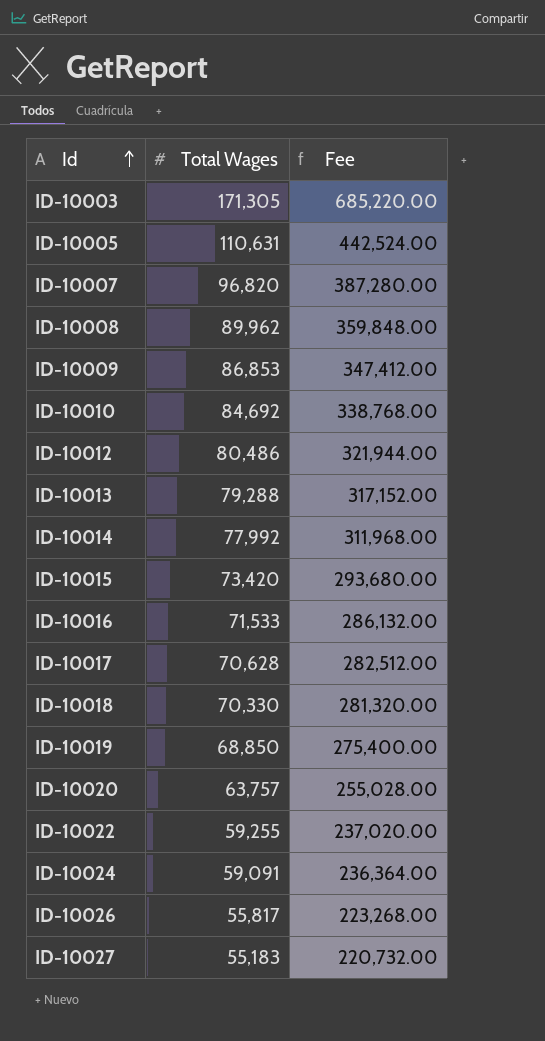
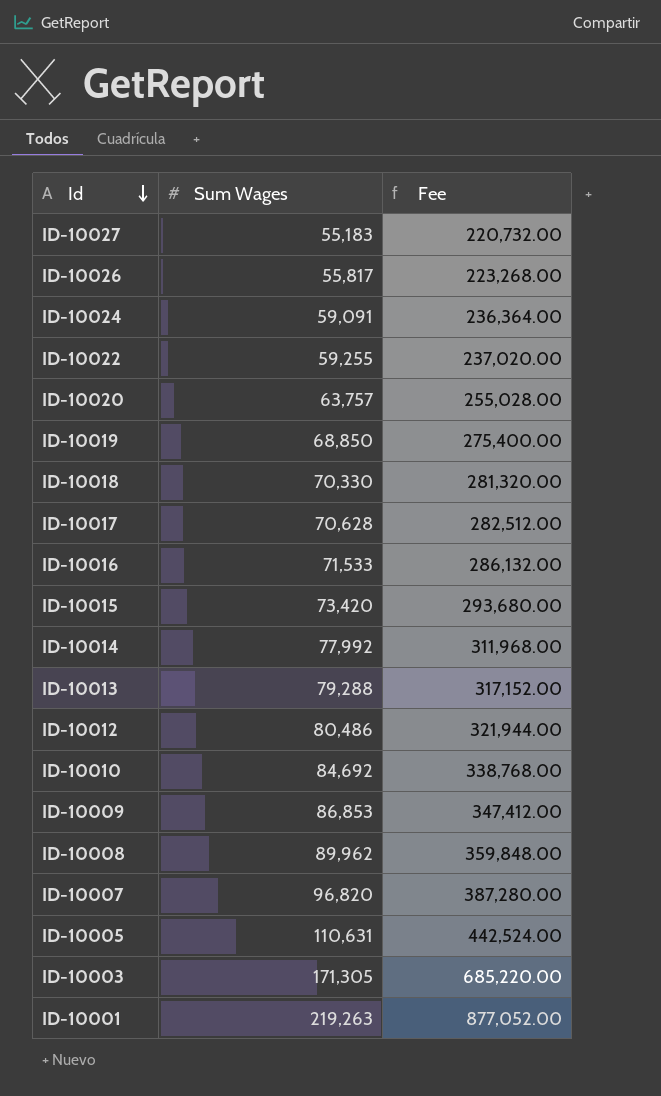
row order: Id ascending -> Id descending
column name: Total Wages -> Sum Wages
row ID-10001: none -> 219,263 | 877,052.00

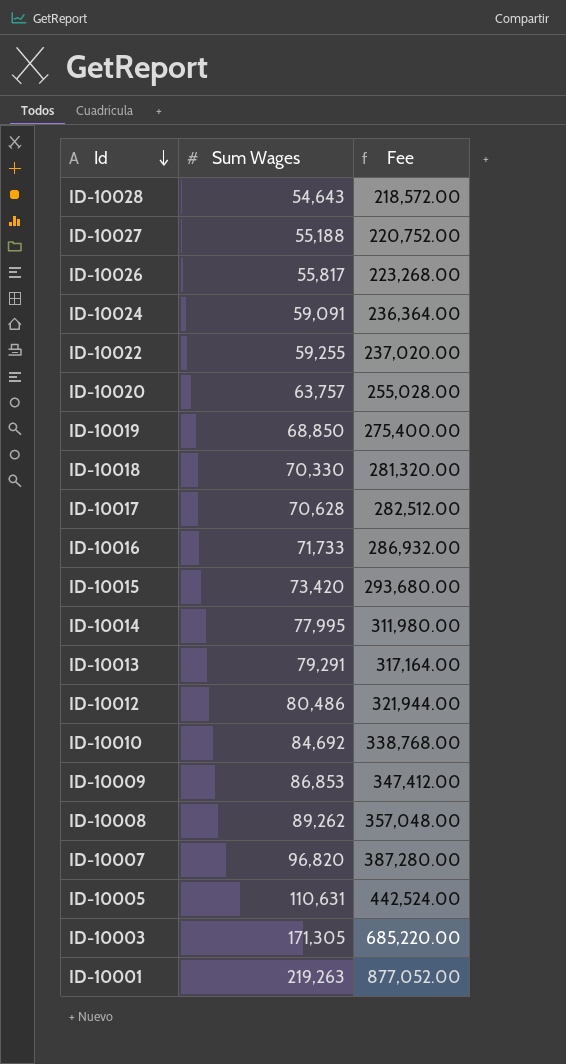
row ID-10028: none -> 54,643 | 218,572.00
ID-10027 | Sum Wages: 55,183 -> 55,188
ID-10027 | Fee: 220,732.00 -> 220,752.00
ID-10016 | Sum Wages: 71,533 -> 71,733
ID-10016 | Fee: 286,132.00 -> 286,932.00
ID-10014 | Sum Wages: 77,992 -> 77,995
ID-10014 | Fee: 311,968.00 -> 311,980.00
ID-10013 | Sum Wages: 79,288 -> 79,291
ID-10013 | Fee: 317,152.00 -> 317,164.00
ID-10008 | Sum Wages: 89,962 -> 89,262
ID-10008 | Fee: 359,848.00 -> 357,048.00

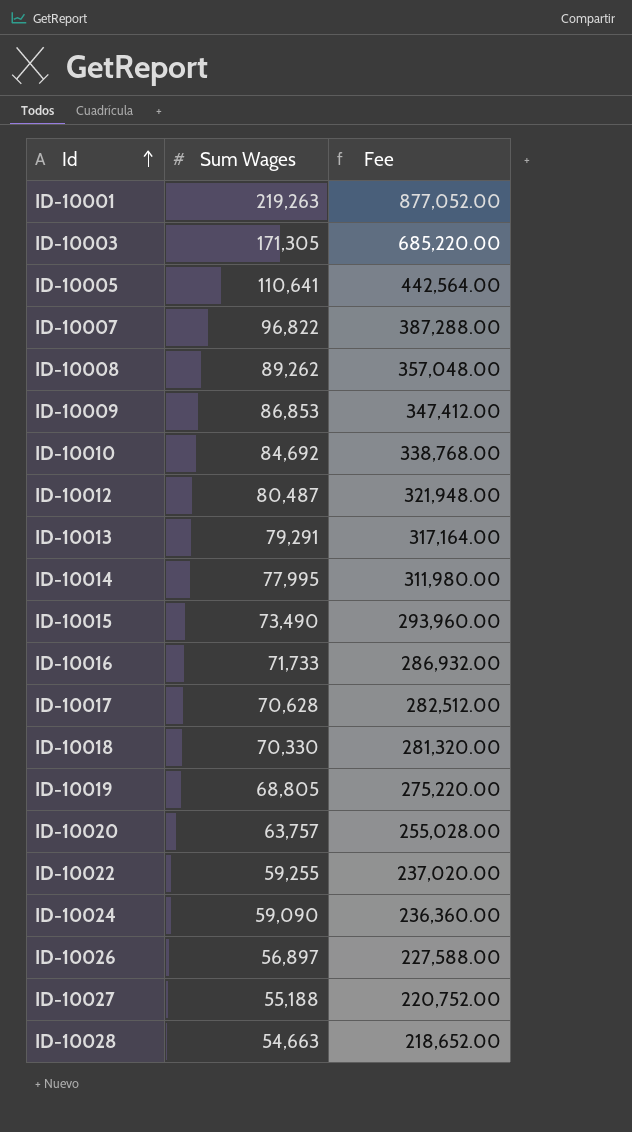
row order: Id descending -> Id ascending
ID-10005 | Sum Wages: 110,631 -> 110,641
ID-10005 | Fee: 442,524.00 -> 442,564.00
ID-10007 | Sum Wages: 96,820 -> 96,822
ID-10007 | Fee: 387,280.00 -> 387,288.00
ID-10012 | Sum Wages: 80,486 -> 80,487
ID-10012 | Fee: 321,944.00 -> 321,948.00
ID-10015 | Sum Wages: 73,420 -> 73,490
ID-10015 | Fee: 293,680.00 -> 293,960.00
ID-10019 | Sum Wages: 68,850 -> 68,805
ID-10019 | Fee: 275,400.00 -> 275,220.00
ID-10024 | Sum Wages: 59,091 -> 59,090
ID-10024 | Fee: 236,364.00 -> 236,360.00
ID-10026 | Sum Wages: 55,817 -> 56,897
ID-10026 | Fee: 223,268.00 -> 227,588.00
ID-10028 | Sum Wages: 54,643 -> 54,663
ID-10028 | Fee: 218,572.00 -> 218,652.00

